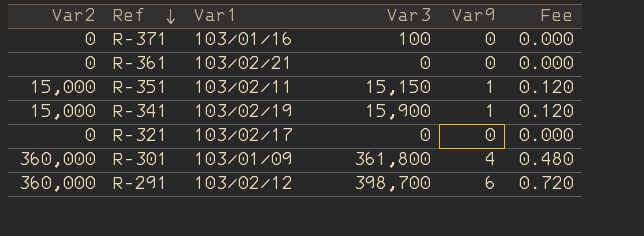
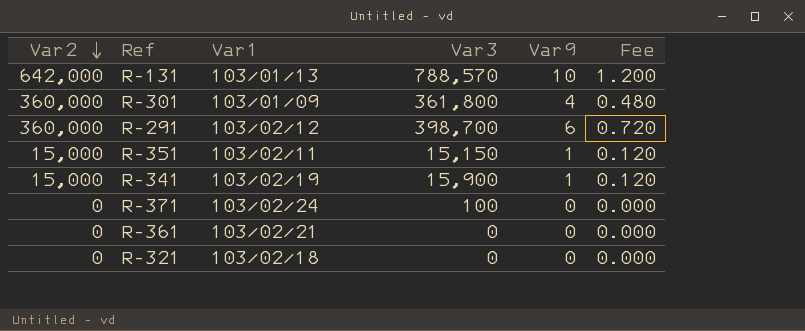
row order: Ref descending -> Var2 descending
row R-131: none -> 642,000 | 103/01/13 | 788,570 | 10 | 1.200
R-371 | Var1: 103/01/16 -> 103/02/24
R-321 | Var1: 103/02/17 -> 103/02/18

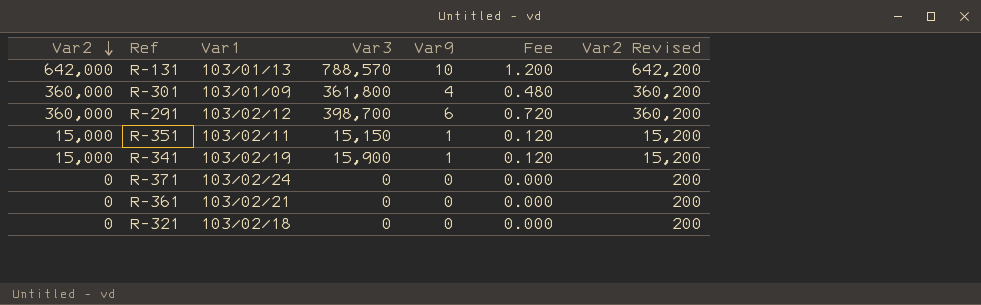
column Var2 Revised | formula: none -> [Var2] + 200
R-371 | Var3: 100 -> 0

